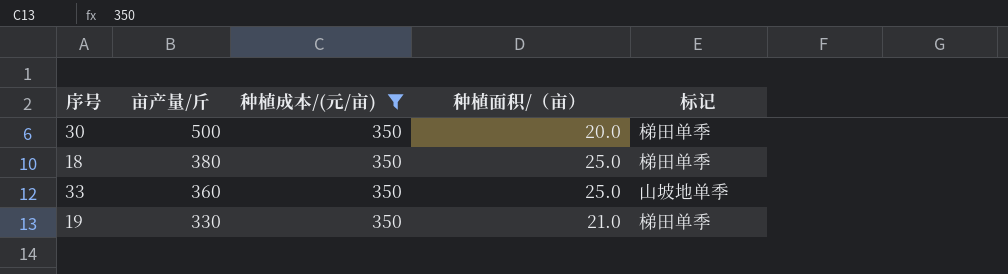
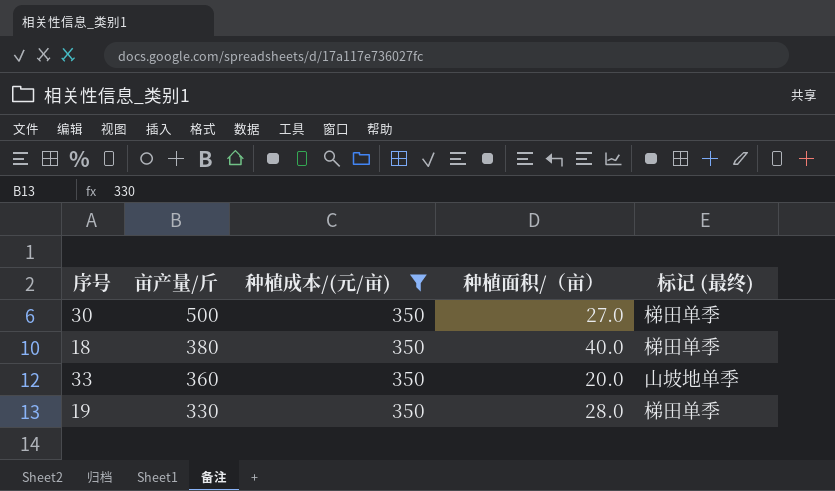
column name: 标记 -> 标记 (最终)
30 | 种植面积/（亩）: 20.0 -> 27.0
18 | 种植面积/（亩）: 25.0 -> 40.0
33 | 种植面积/（亩）: 25.0 -> 20.0
19 | 种植面积/（亩）: 21.0 -> 28.0

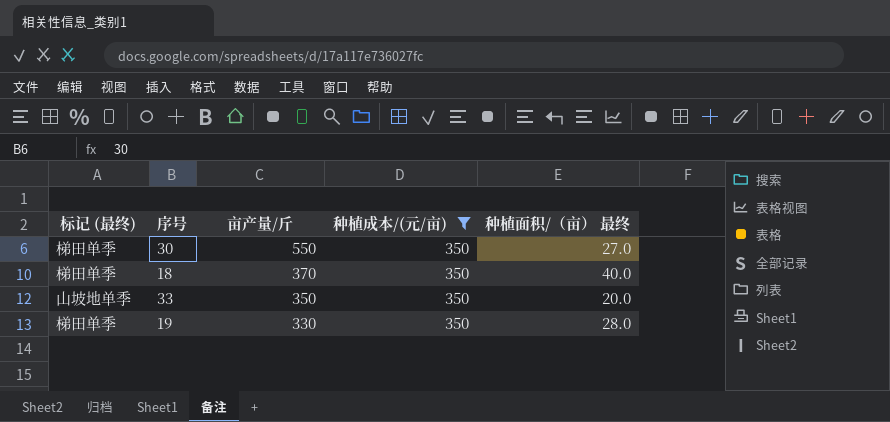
column 标记 (最终) | position: 5 -> 1
column name: 种植面积/（亩） -> 种植面积/（亩） 最终
30 | 亩产量/斤: 500 -> 550
18 | 亩产量/斤: 380 -> 370
33 | 亩产量/斤: 360 -> 350

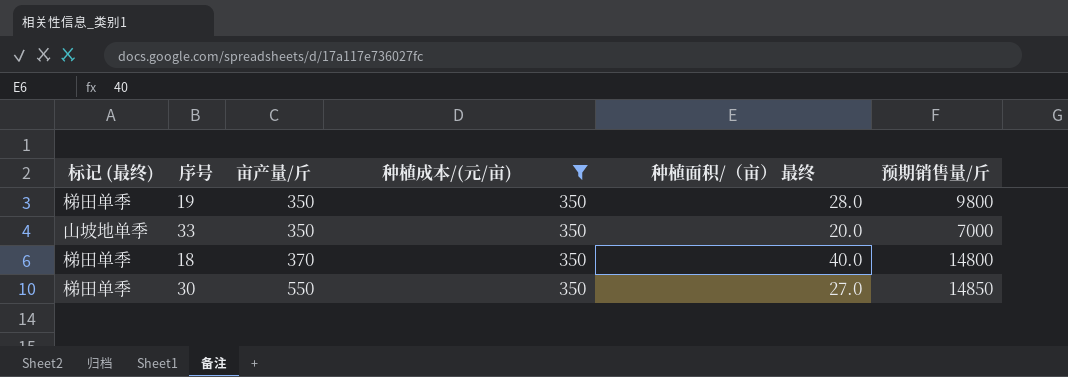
row order: 亩产量/斤 descending -> 亩产量/斤 ascending
column 预期销售量/斤 | formula: none -> [亩产量/斤] * [种植面积/（亩） 最终]
19 | 亩产量/斤: 330 -> 350

